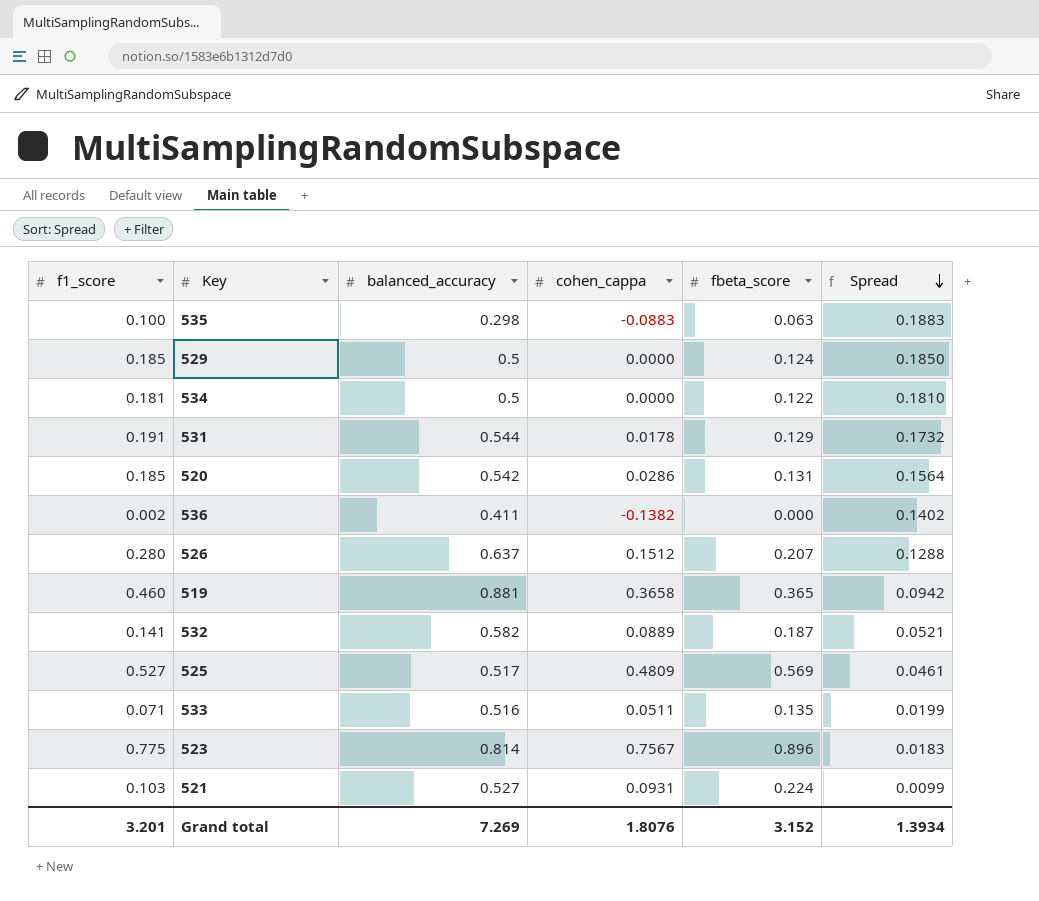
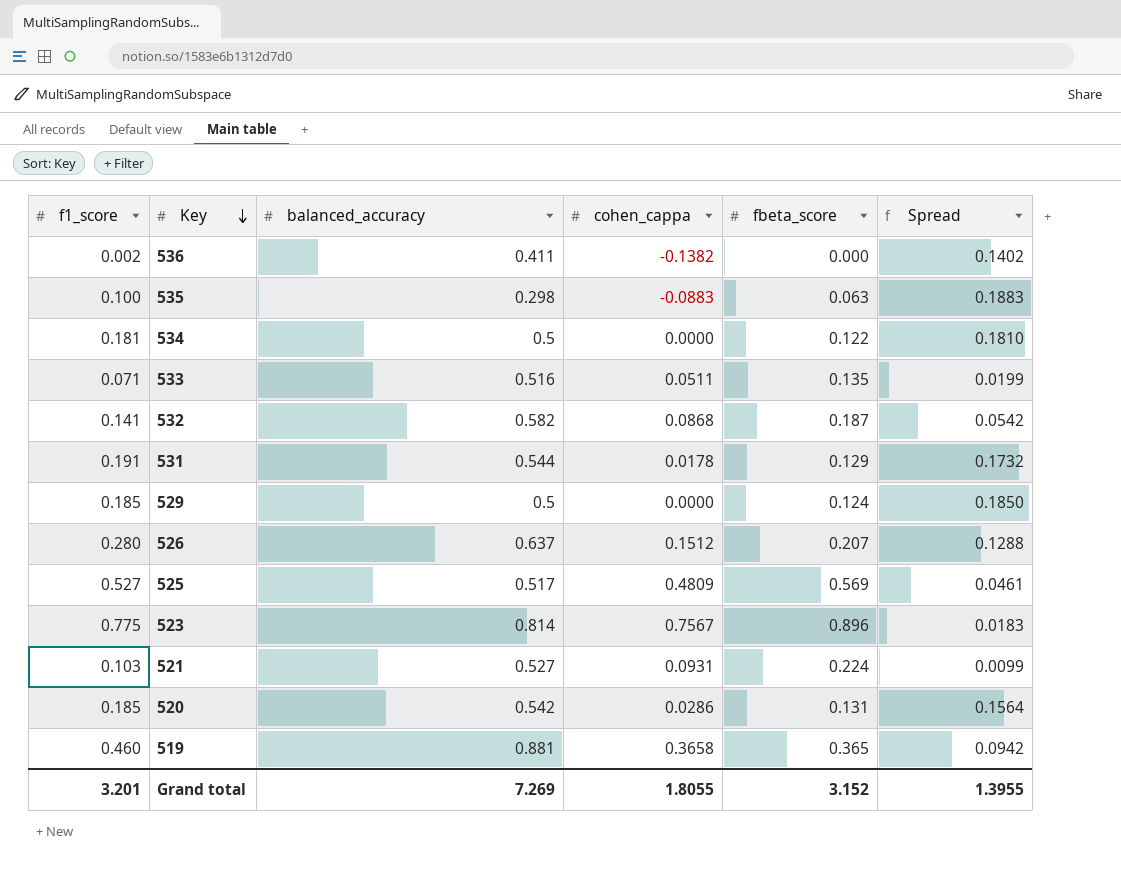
row order: Spread descending -> Key descending
532 | cohen_cappa: 0.0889 -> 0.0868
532 | Spread: 0.0521 -> 0.0542
Grand total | cohen_cappa: 1.8076 -> 1.8055
Grand total | Spread: 1.3934 -> 1.3955

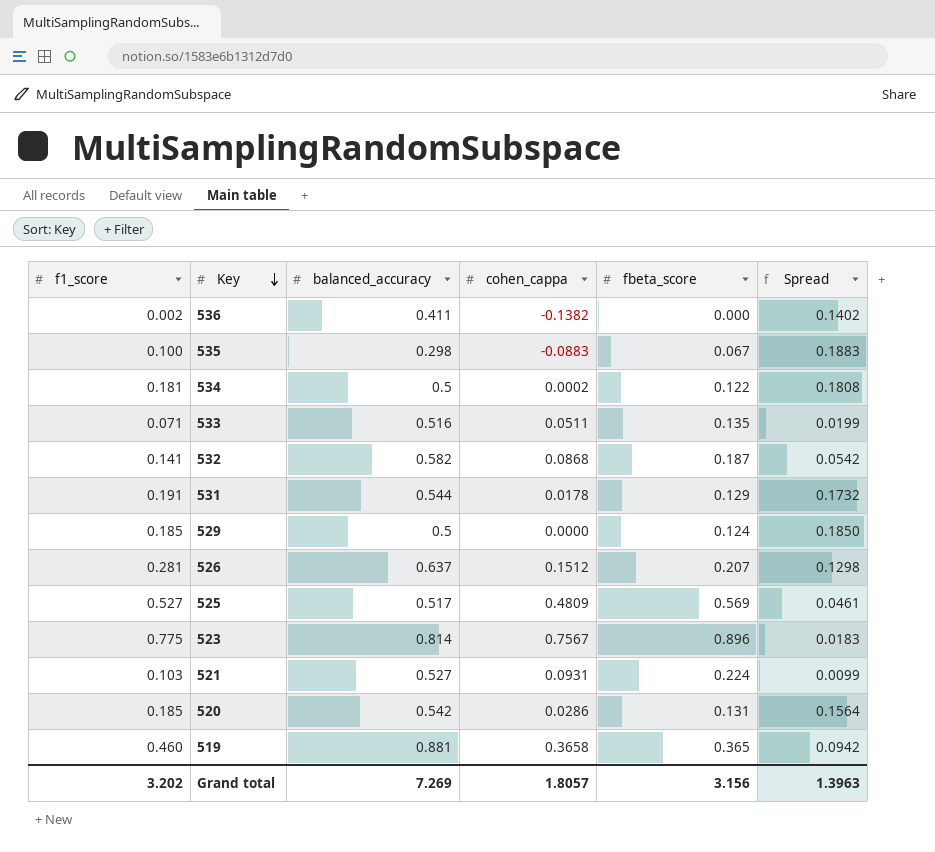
535 | fbeta_score: 0.063 -> 0.067
534 | cohen_cappa: 0.0000 -> 0.0002
534 | Spread: 0.1810 -> 0.1808
526 | f1_score: 0.280 -> 0.281
526 | Spread: 0.1288 -> 0.1298
Grand total | f1_score: 3.201 -> 3.202
Grand total | cohen_cappa: 1.8055 -> 1.8057
Grand total | fbeta_score: 3.152 -> 3.156
Grand total | Spread: 1.3955 -> 1.3963

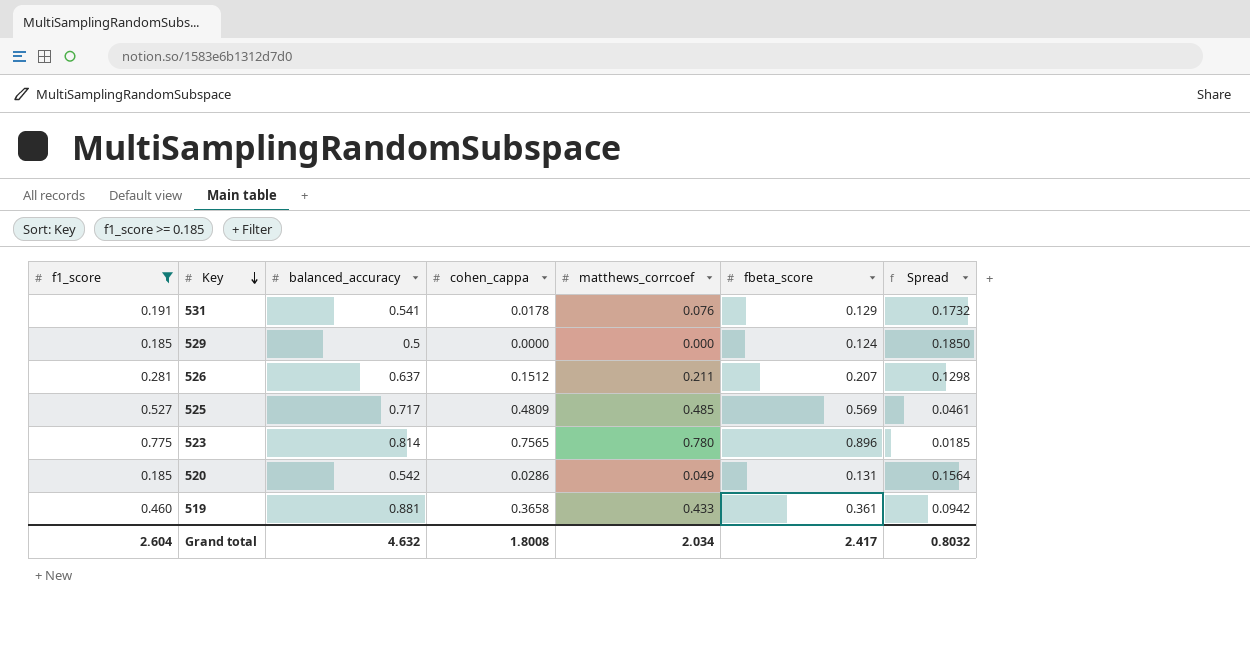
filter: none -> f1_score >= 0.185
column matthews_corrcoef | position: none -> 5
531 | balanced_accuracy: 0.544 -> 0.541
525 | balanced_accuracy: 0.517 -> 0.717
523 | cohen_cappa: 0.7567 -> 0.7565
523 | Spread: 0.0183 -> 0.0185
519 | fbeta_score: 0.365 -> 0.361
Grand total | f1_score: 3.202 -> 2.604
Grand total | balanced_accuracy: 7.269 -> 4.632
Grand total | cohen_cappa: 1.8057 -> 1.8008
Grand total | fbeta_score: 3.156 -> 2.417
Grand total | Spread: 1.3963 -> 0.8032

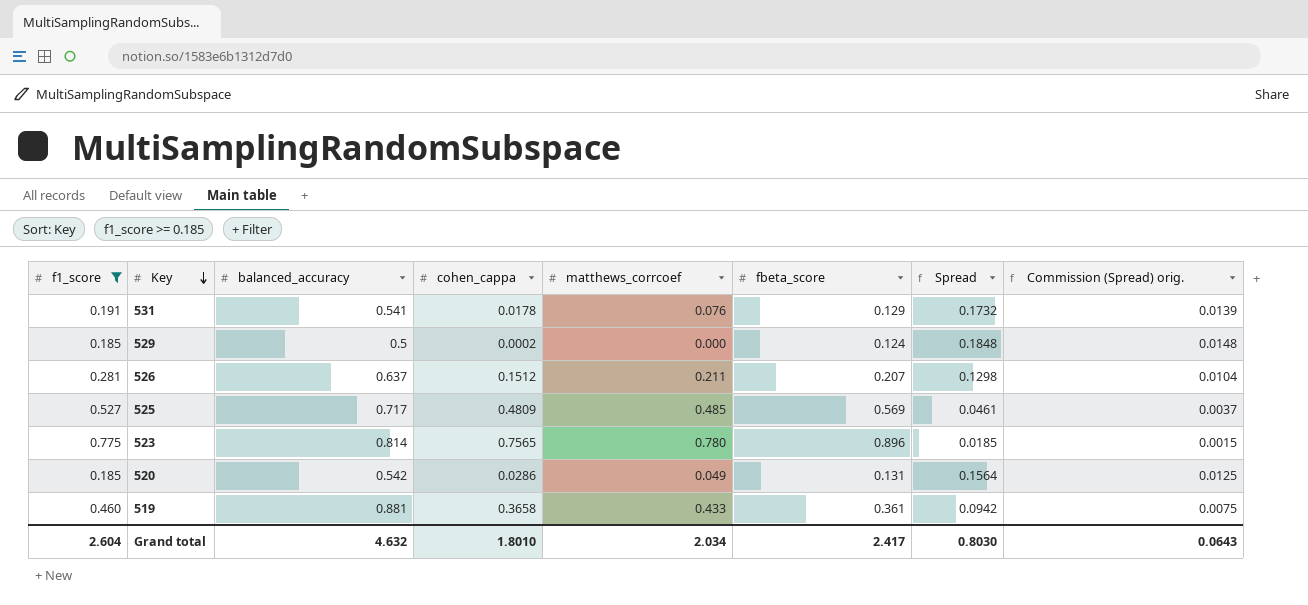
column Commission (Spread) orig. | formula: none -> [Spread] * 0.08
529 | cohen_cappa: 0.0000 -> 0.0002
529 | Spread: 0.1850 -> 0.1848
Grand total | cohen_cappa: 1.8008 -> 1.8010
Grand total | Spread: 0.8032 -> 0.8030

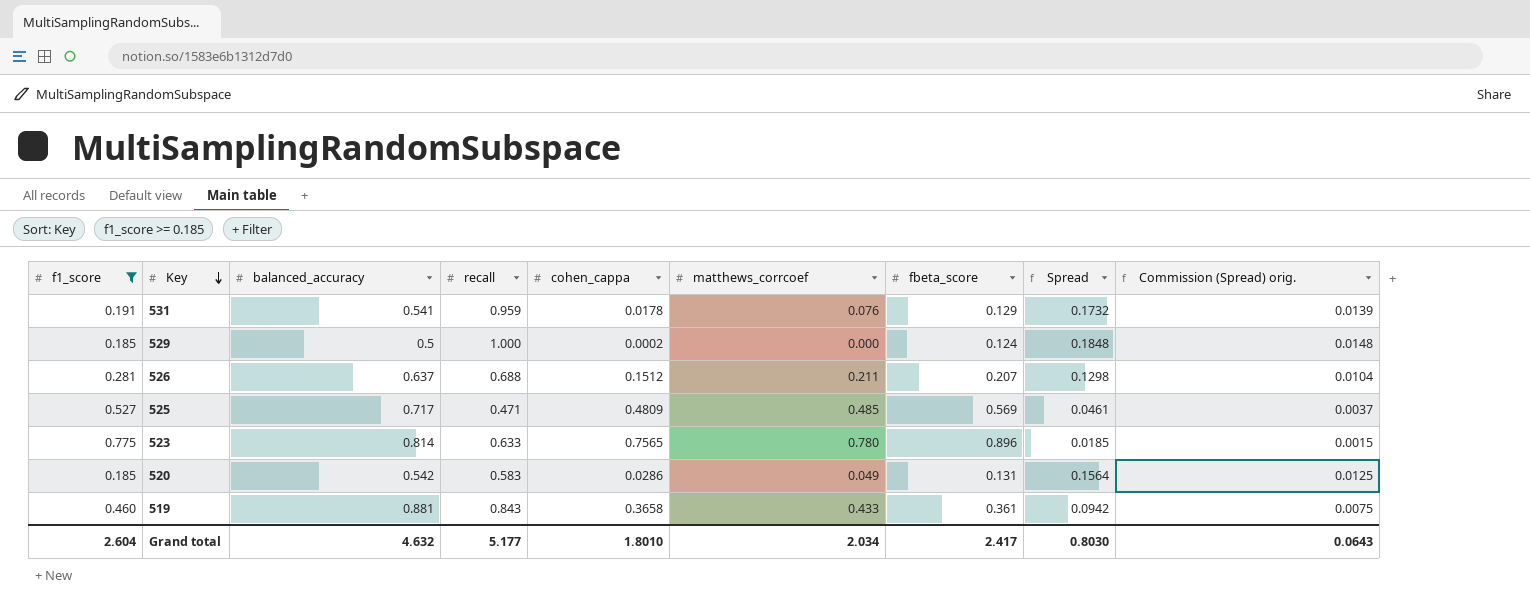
column recall | position: none -> 4

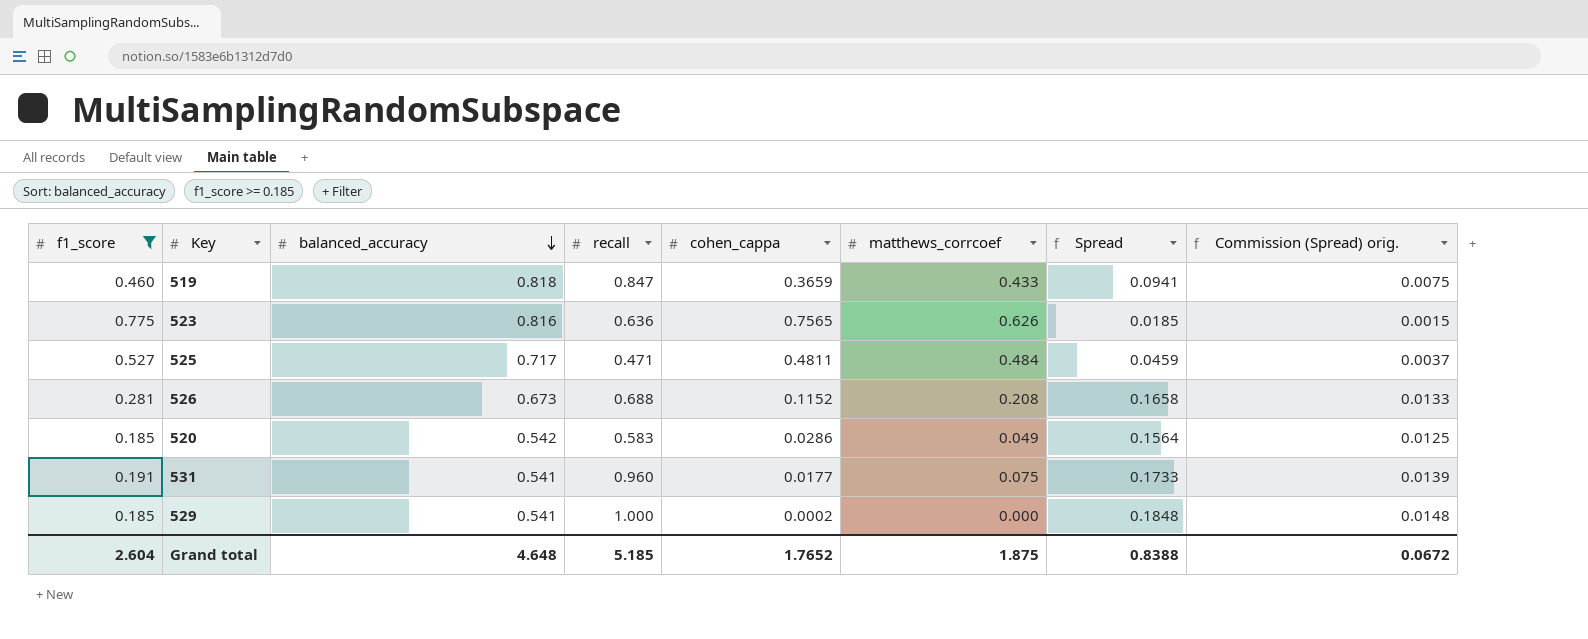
row order: Key descending -> balanced_accuracy descending
column fbeta_score | position: 7 -> none
519 | balanced_accuracy: 0.881 -> 0.818
519 | recall: 0.843 -> 0.847
519 | cohen_cappa: 0.3658 -> 0.3659
519 | Spread: 0.0942 -> 0.0941
523 | balanced_accuracy: 0.814 -> 0.816
523 | recall: 0.633 -> 0.636
523 | matthews_corrcoef: 0.780 -> 0.626
525 | cohen_cappa: 0.4809 -> 0.4811
525 | matthews_corrcoef: 0.485 -> 0.484
525 | Spread: 0.0461 -> 0.0459
526 | balanced_accuracy: 0.637 -> 0.673
526 | cohen_cappa: 0.1512 -> 0.1152
526 | matthews_corrcoef: 0.211 -> 0.208
526 | Spread: 0.1298 -> 0.1658
526 | Commission (Spread) orig.: 0.0104 -> 0.0133
531 | recall: 0.959 -> 0.960
531 | cohen_cappa: 0.0178 -> 0.0177
531 | matthews_corrcoef: 0.076 -> 0.075
531 | Spread: 0.1732 -> 0.1733
529 | balanced_accuracy: 0.5 -> 0.541
Grand total | balanced_accuracy: 4.632 -> 4.648
Grand total | recall: 5.177 -> 5.185
Grand total | cohen_cappa: 1.8010 -> 1.7652
Grand total | matthews_corrcoef: 2.034 -> 1.875
Grand total | Spread: 0.8030 -> 0.8388
Grand total | Commission (Spread) orig.: 0.0643 -> 0.0672

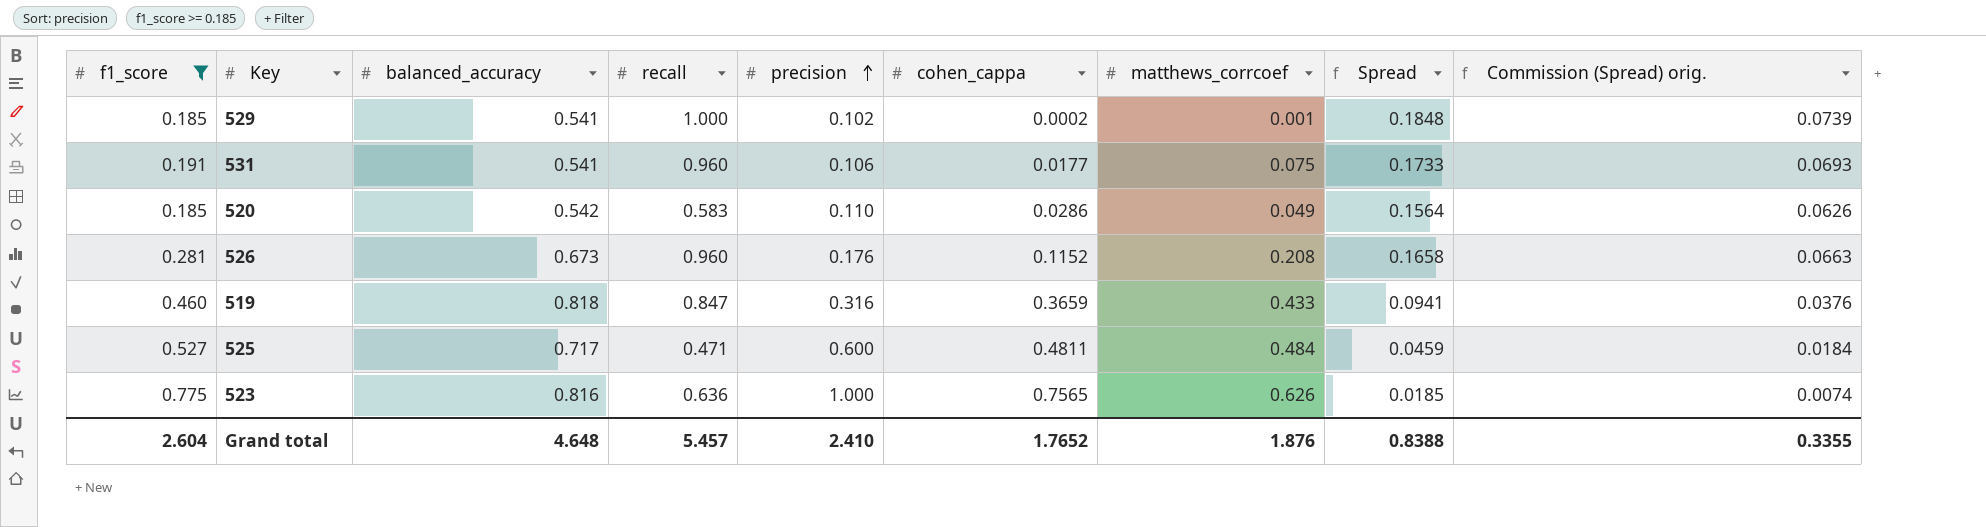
row order: balanced_accuracy descending -> precision ascending
column precision | position: none -> 5
column Commission (Spread) orig. | formula: [Spread] * 0.08 -> [Spread] * 0.4
529 | matthews_corrcoef: 0.000 -> 0.001
526 | recall: 0.688 -> 0.960
Grand total | recall: 5.185 -> 5.457
Grand total | matthews_corrcoef: 1.875 -> 1.876
Grand total | Commission (Spread) orig.: 0.0672 -> 0.3355

